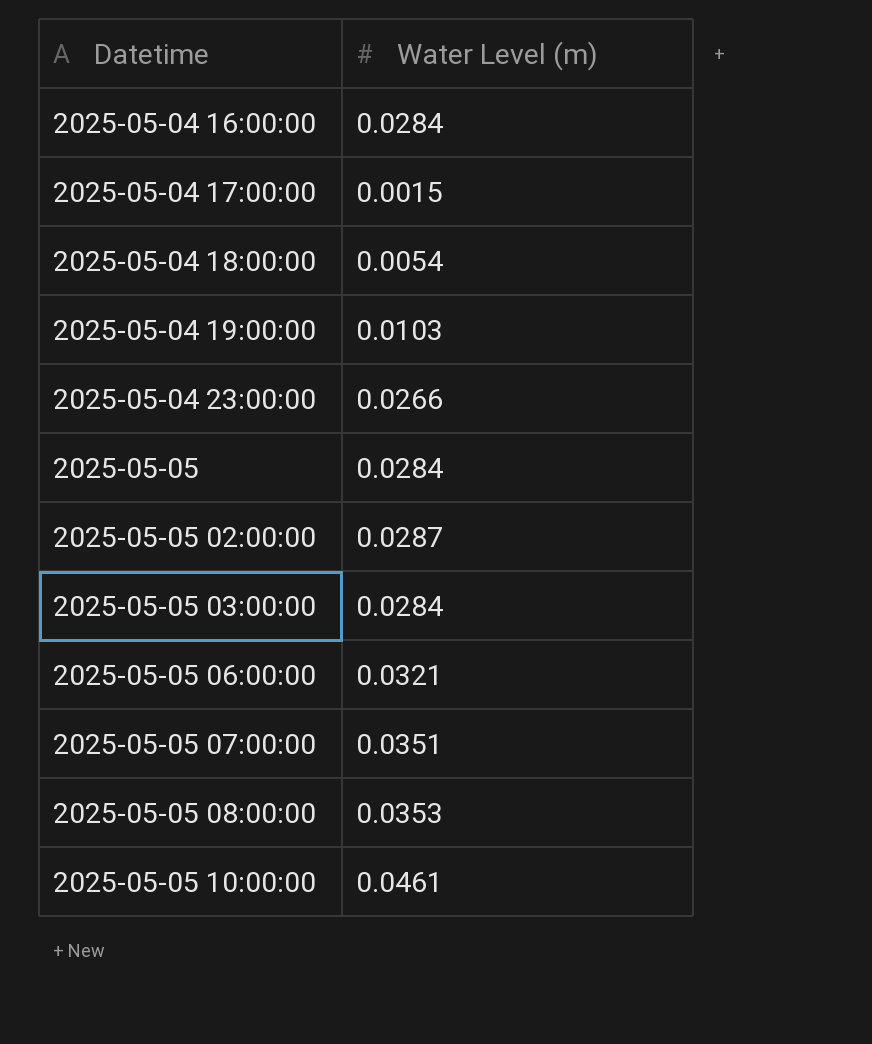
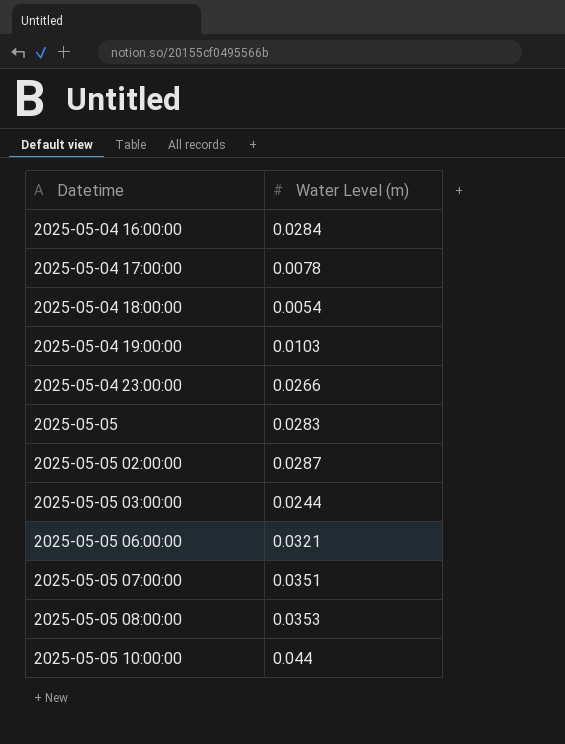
2025-05-04 17:00:00 | Water Level (m): 0.0015 -> 0.0078
2025-05-05 | Water Level (m): 0.0284 -> 0.0283
2025-05-05 03:00:00 | Water Level (m): 0.0284 -> 0.0244
2025-05-05 10:00:00 | Water Level (m): 0.0461 -> 0.044

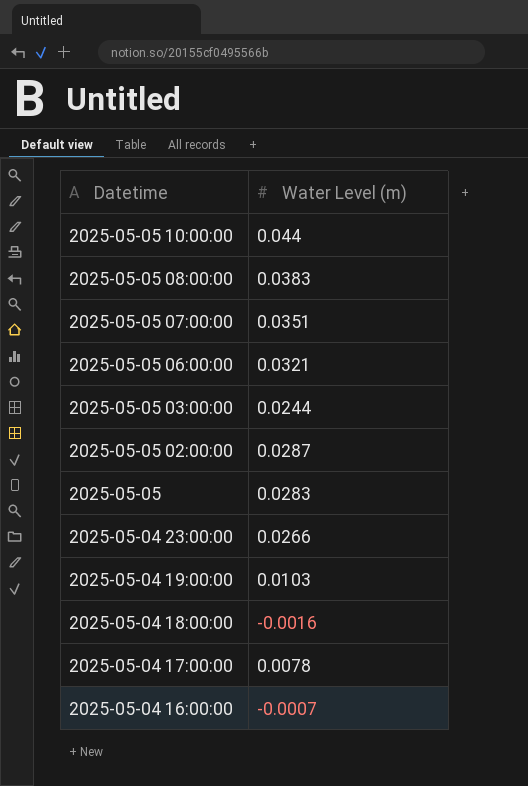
row order: Datetime ascending -> Datetime descending
2025-05-05 08:00:00 | Water Level (m): 0.0353 -> 0.0383
2025-05-04 18:00:00 | Water Level (m): 0.0054 -> -0.0016
2025-05-04 16:00:00 | Water Level (m): 0.0284 -> -0.0007

